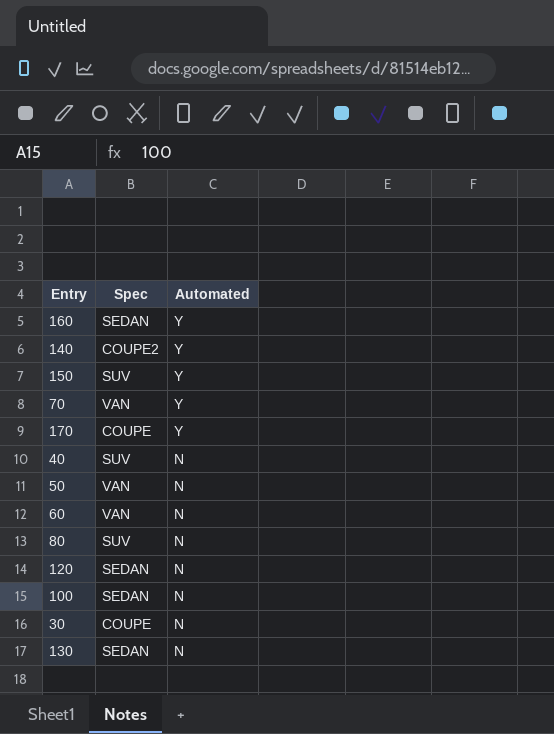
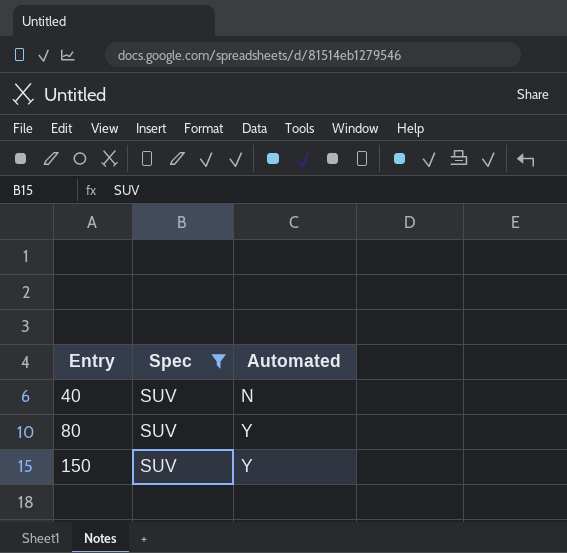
filter: none -> Spec = SUV
row order: Automated descending -> Entry ascending
80 | Automated: N -> Y

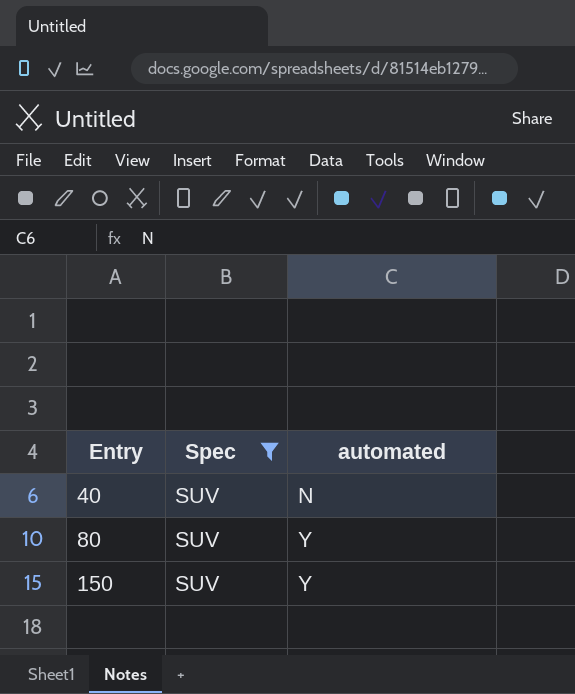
column name: Automated -> automated

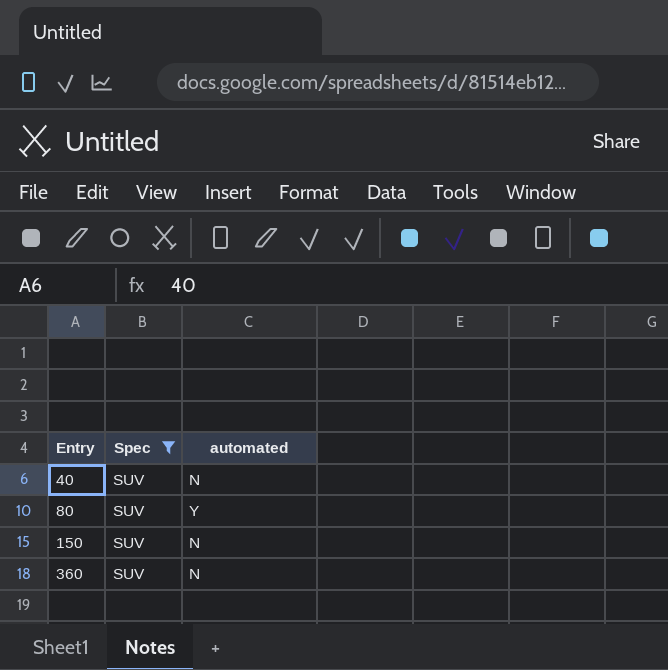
150 | automated: Y -> N
row 360: none -> SUV | N

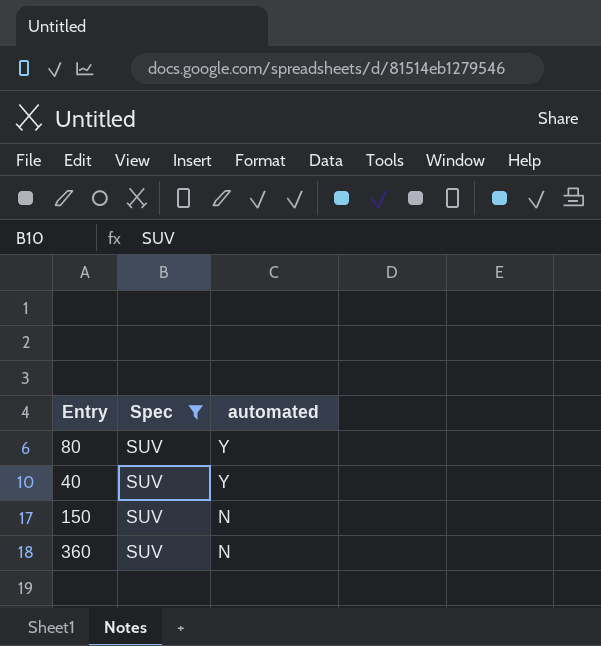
row order: Entry ascending -> automated descending
40 | automated: N -> Y

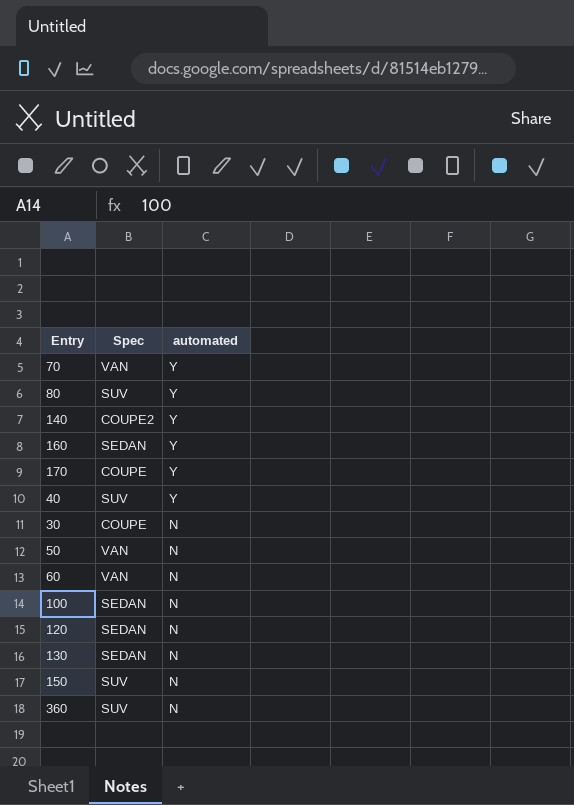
filter: Spec = SUV -> none

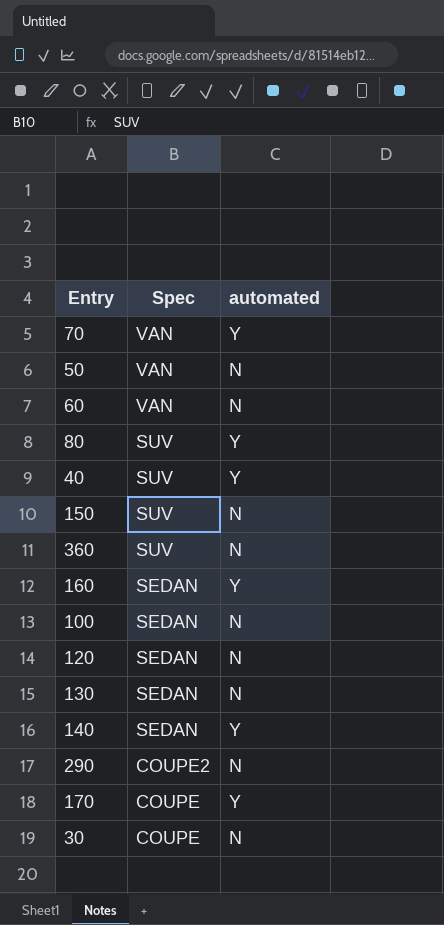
row order: automated descending -> Spec descending
140 | Spec: COUPE2 -> SEDAN
row 290: none -> COUPE2 | N

